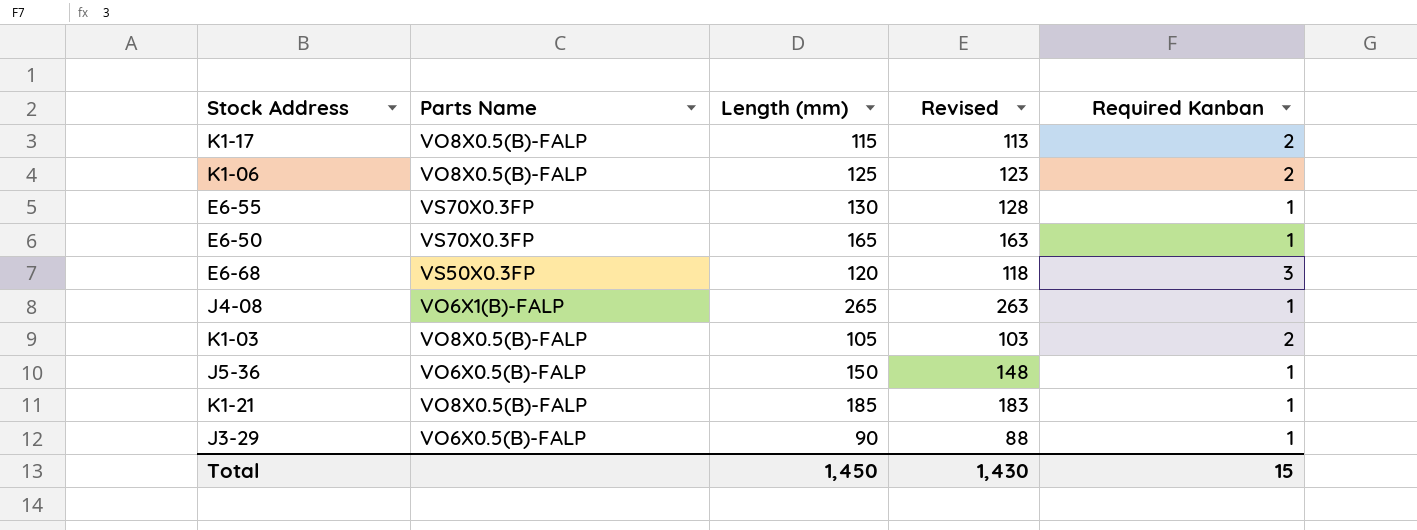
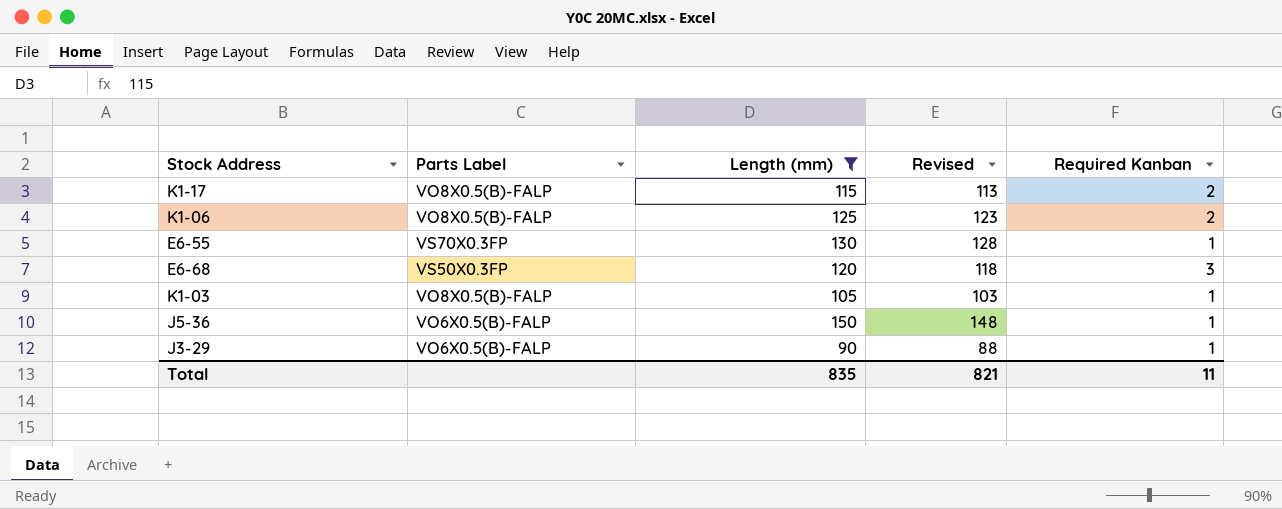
filter: none -> Length (mm) <= 150
column name: Parts Name -> Parts Label
K1-03 | Required Kanban: 2 -> 1
Total | Length (mm): 1,450 -> 835
Total | Revised: 1,430 -> 821
Total | Required Kanban: 15 -> 11

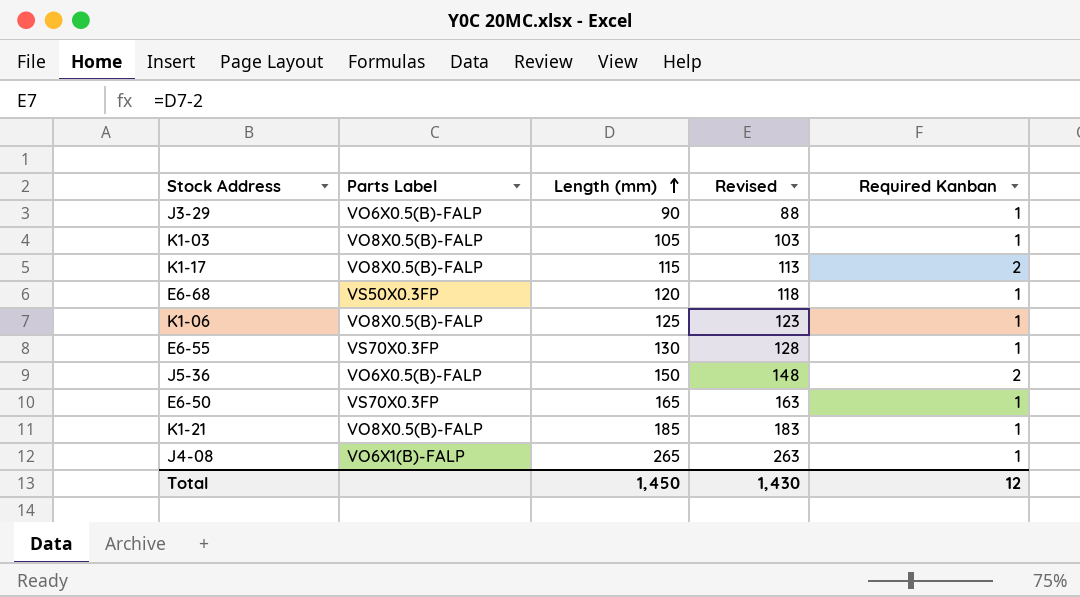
filter: Length (mm) <= 150 -> none
row order: none -> Length (mm) ascending
E6-68 | Required Kanban: 3 -> 1
K1-06 | Required Kanban: 2 -> 1
J5-36 | Required Kanban: 1 -> 2
Total | Length (mm): 835 -> 1,450
Total | Revised: 821 -> 1,430
Total | Required Kanban: 11 -> 12

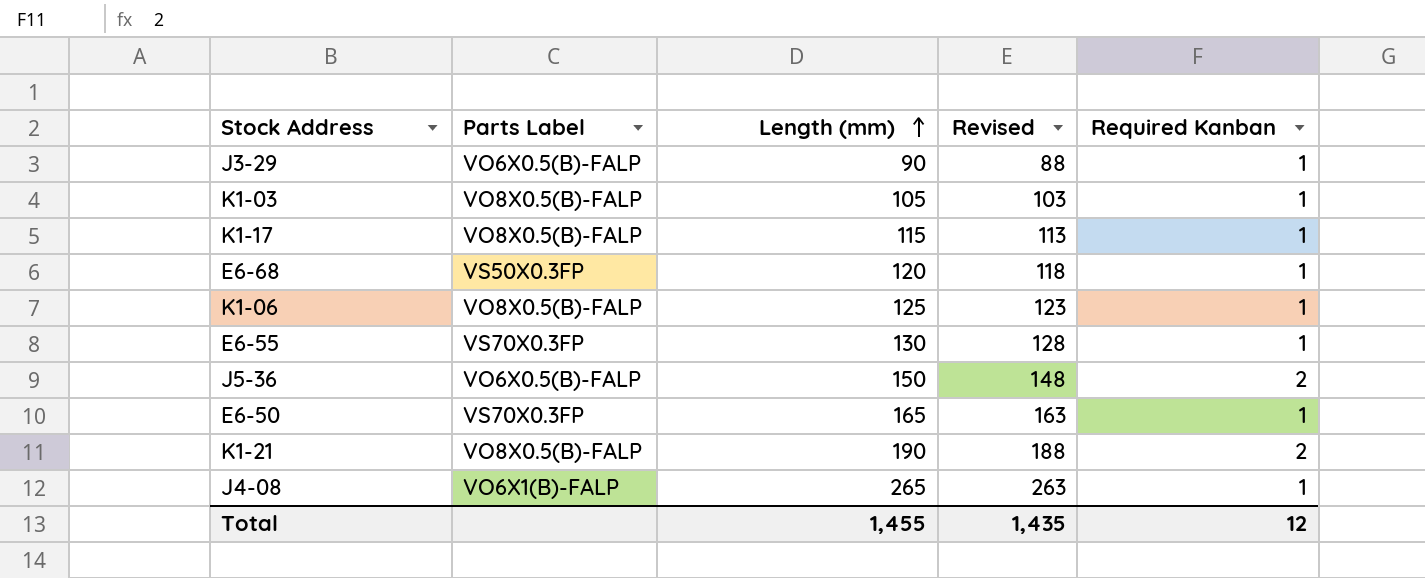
K1-17 | Required Kanban: 2 -> 1
K1-21 | Length (mm): 185 -> 190
K1-21 | Revised: 183 -> 188
K1-21 | Required Kanban: 1 -> 2
Total | Length (mm): 1,450 -> 1,455
Total | Revised: 1,430 -> 1,435

